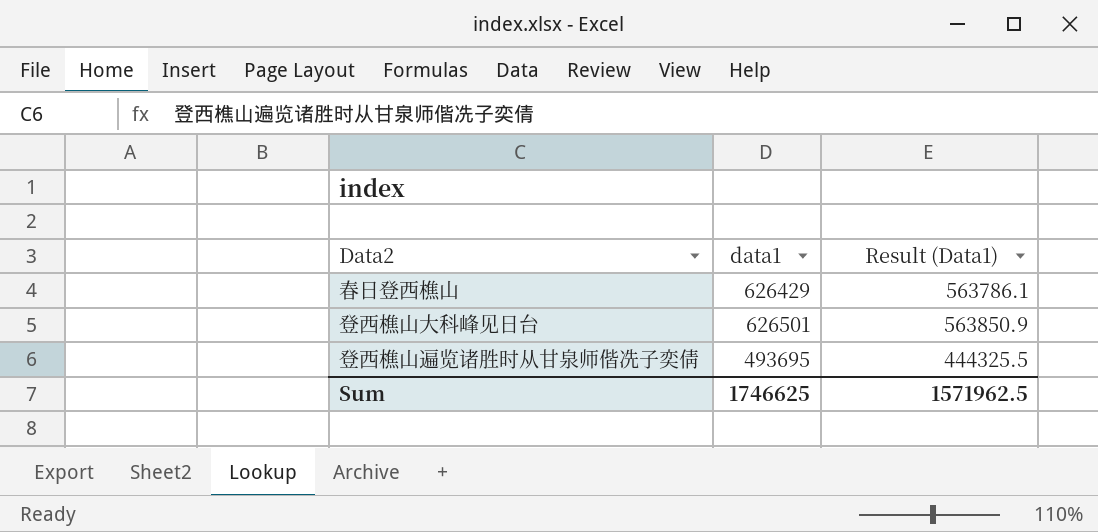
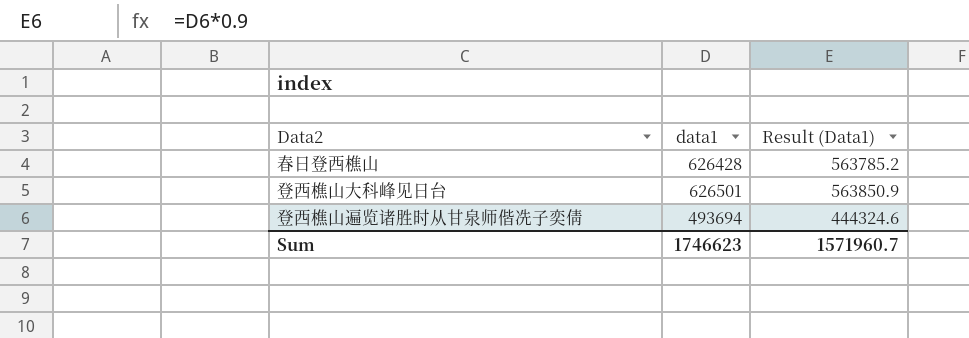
春日登西樵山 | data1: 626429 -> 626428
春日登西樵山 | Result (Data1): 563786.1 -> 563785.2
登西樵山遍览诸胜时从甘泉师偕冼子奕倩 | data1: 493695 -> 493694
登西樵山遍览诸胜时从甘泉师偕冼子奕倩 | Result (Data1): 444325.5 -> 444324.6
Sum | data1: 1746625 -> 1746623
Sum | Result (Data1): 1571962.5 -> 1571960.7

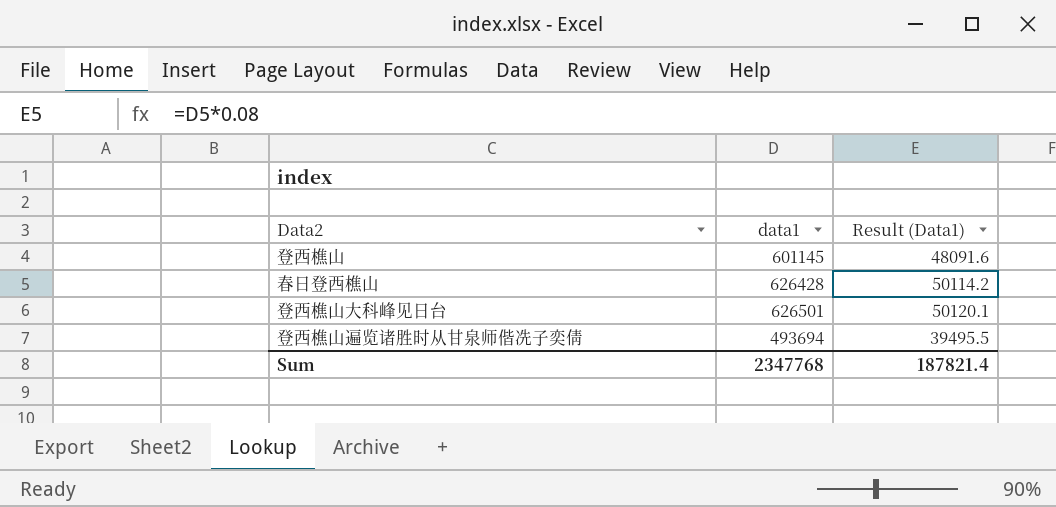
column Result (Data1) | formula: [data1] * 0.9 -> [data1] * 0.08
row 登西樵山: none -> 601145 | 48091.6
Sum | data1: 1746623 -> 2347768
Sum | Result (Data1): 1571960.7 -> 187821.4

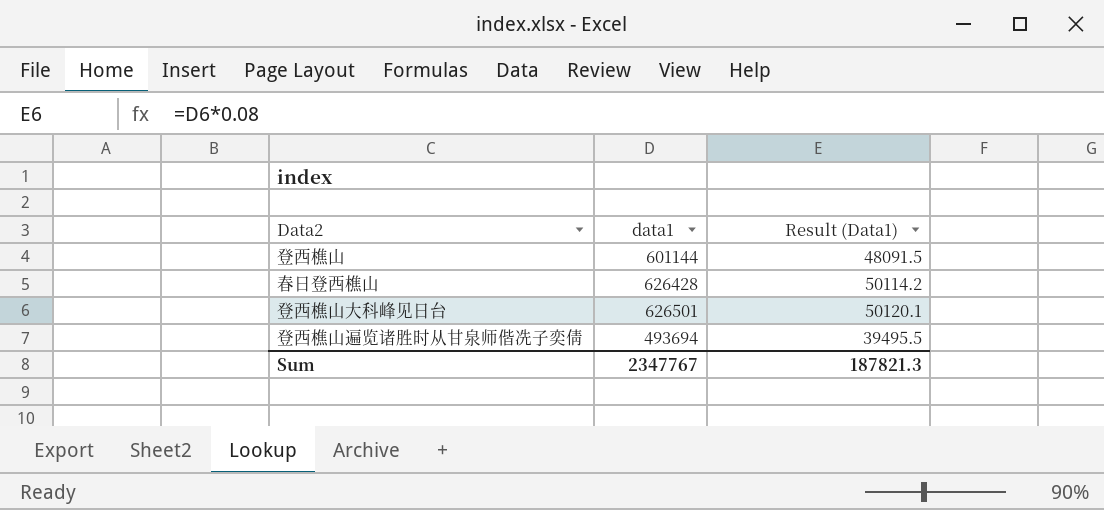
登西樵山 | data1: 601145 -> 601144
登西樵山 | Result (Data1): 48091.6 -> 48091.5
Sum | data1: 2347768 -> 2347767
Sum | Result (Data1): 187821.4 -> 187821.3

